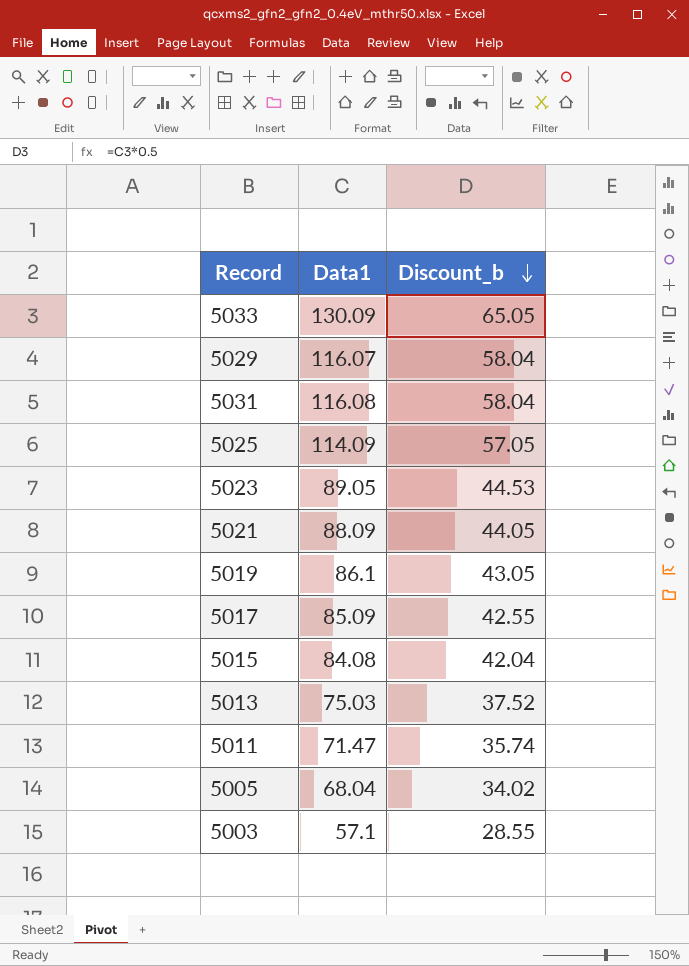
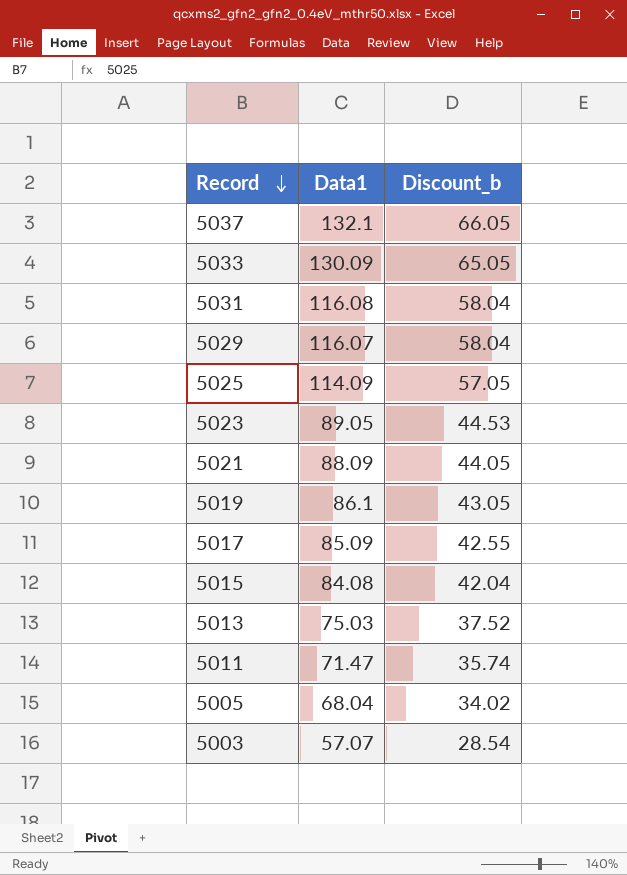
row order: Discount_b descending -> Record descending
row 5037: none -> 132.1 | 66.05
5003 | Data1: 57.1 -> 57.07
5003 | Discount_b: 28.55 -> 28.54

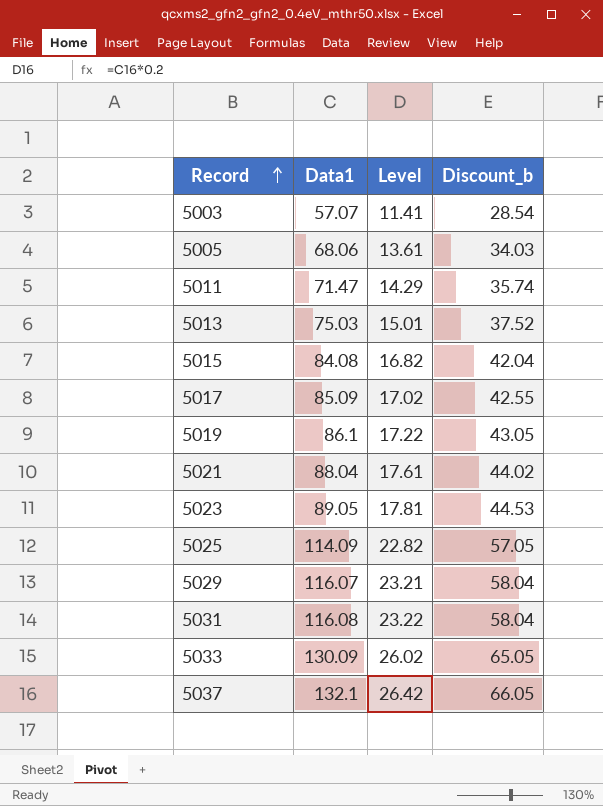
row order: Record descending -> Record ascending
column Level | formula: none -> [Data1] * 0.2
5005 | Data1: 68.04 -> 68.06
5005 | Discount_b: 34.02 -> 34.03
5021 | Data1: 88.09 -> 88.04
5021 | Discount_b: 44.05 -> 44.02

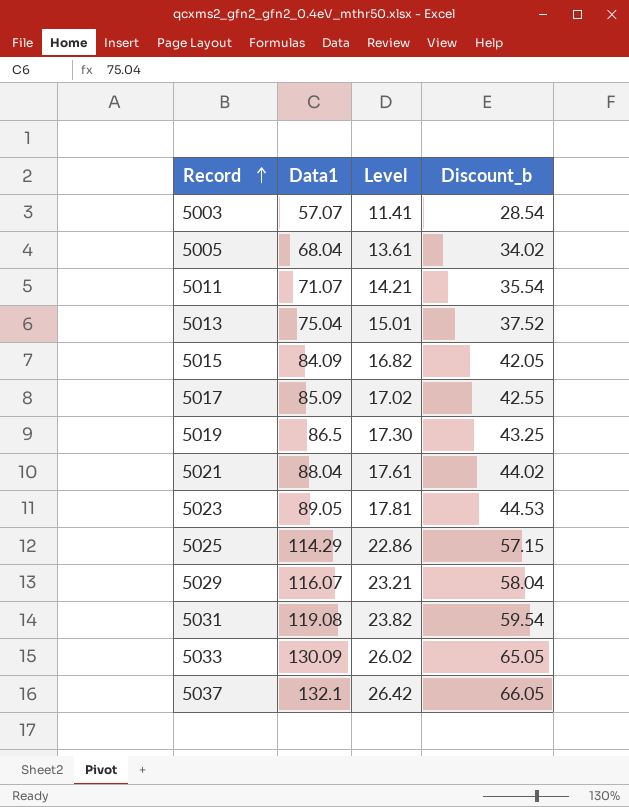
5005 | Data1: 68.06 -> 68.04
5005 | Discount_b: 34.03 -> 34.02
5011 | Data1: 71.47 -> 71.07
5011 | Level: 14.29 -> 14.21
5011 | Discount_b: 35.74 -> 35.54
5013 | Data1: 75.03 -> 75.04
5015 | Data1: 84.08 -> 84.09
5015 | Discount_b: 42.04 -> 42.05
5019 | Data1: 86.1 -> 86.5
5019 | Level: 17.22 -> 17.30
5019 | Discount_b: 43.05 -> 43.25
5025 | Data1: 114.09 -> 114.29
5025 | Level: 22.82 -> 22.86
5025 | Discount_b: 57.05 -> 57.15
5031 | Data1: 116.08 -> 119.08
5031 | Level: 23.22 -> 23.82
5031 | Discount_b: 58.04 -> 59.54

